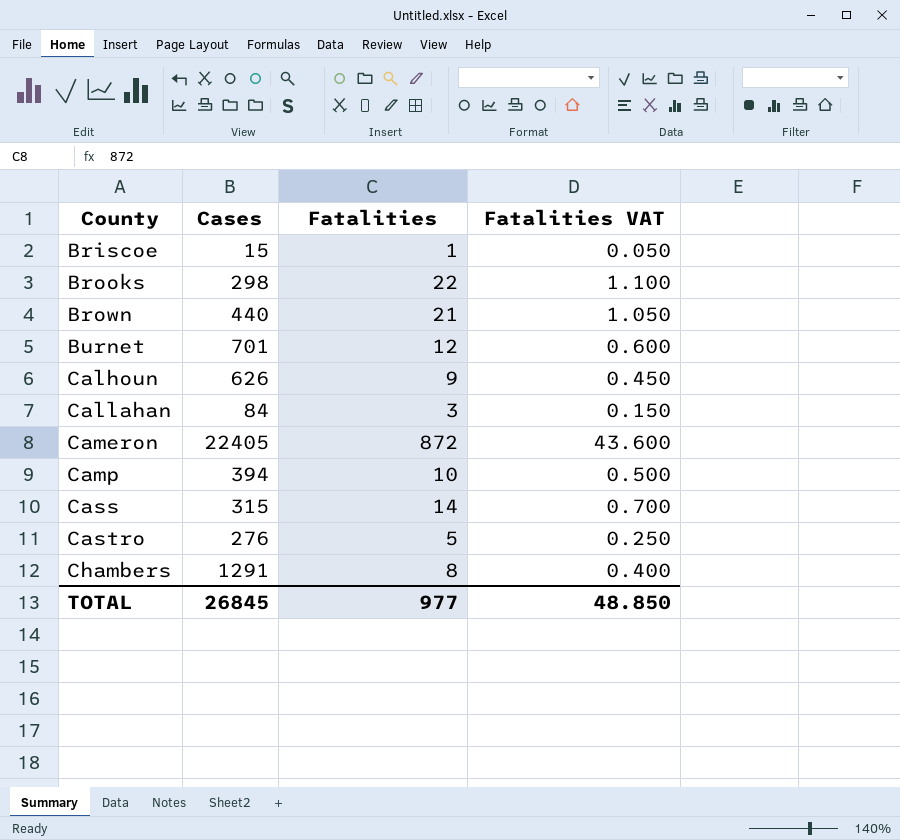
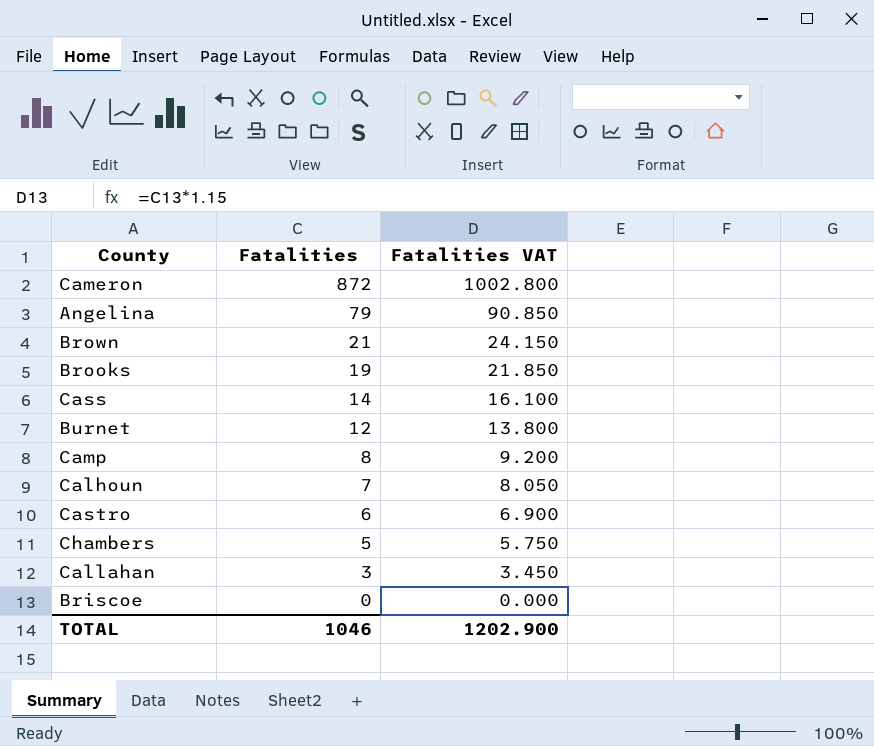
row order: County ascending -> Fatalities descending
column Cases | position: 2 -> none
column Fatalities VAT | formula: [Fatalities] * 0.05 -> [Fatalities] * 1.15
row Angelina: none -> 79 | 90.850
Brooks | Fatalities: 22 -> 19
Camp | Fatalities: 10 -> 8
Calhoun | Fatalities: 9 -> 7
Castro | Fatalities: 5 -> 6
Chambers | Fatalities: 8 -> 5
Briscoe | Fatalities: 1 -> 0
TOTAL | Fatalities: 977 -> 1046
TOTAL | Fatalities VAT: 48.850 -> 1202.900

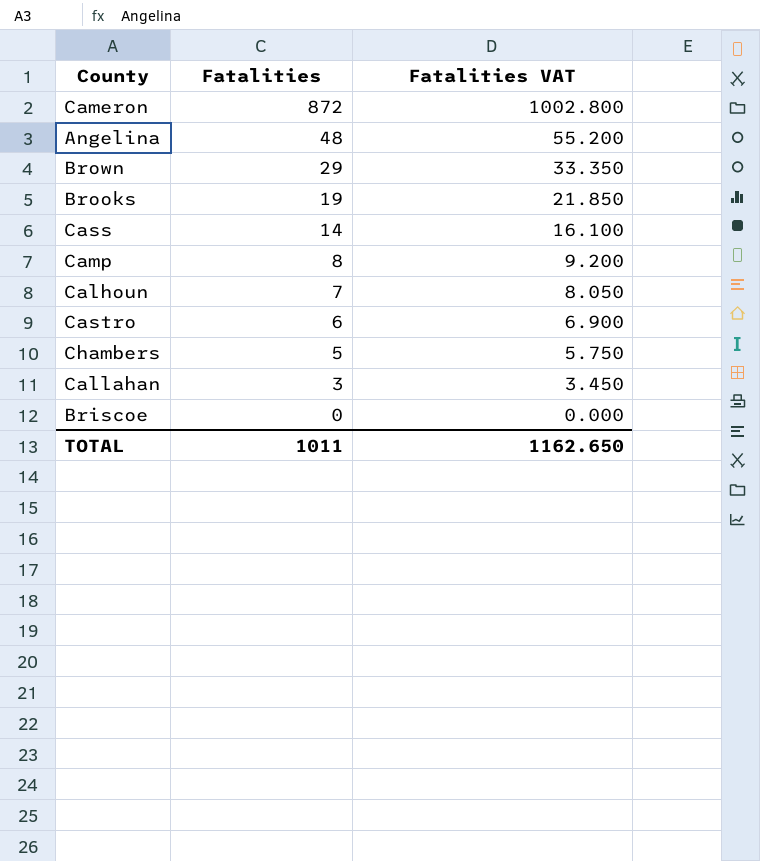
row Burnet: 12 | 13.800 -> none
Angelina | Fatalities: 79 -> 48
Angelina | Fatalities VAT: 90.850 -> 55.200
Brown | Fatalities: 21 -> 29
Brown | Fatalities VAT: 24.150 -> 33.350
TOTAL | Fatalities: 1046 -> 1011
TOTAL | Fatalities VAT: 1202.900 -> 1162.650

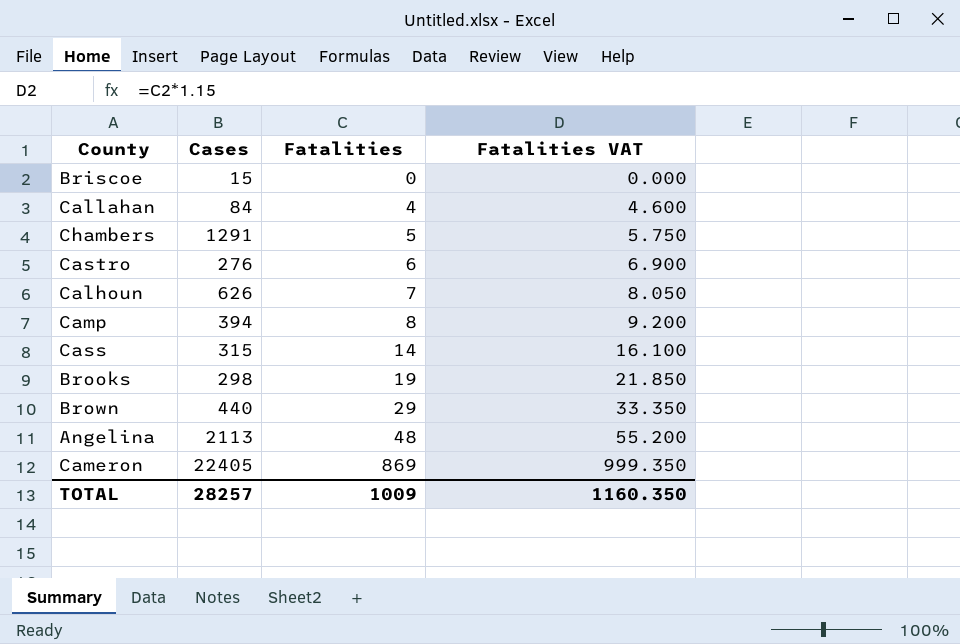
row order: Fatalities descending -> Fatalities ascending
column Cases | position: none -> 2
Callahan | Fatalities: 3 -> 4
Callahan | Fatalities VAT: 3.450 -> 4.600
Cameron | Fatalities: 872 -> 869
Cameron | Fatalities VAT: 1002.800 -> 999.350
TOTAL | Fatalities: 1011 -> 1009
TOTAL | Fatalities VAT: 1162.650 -> 1160.350

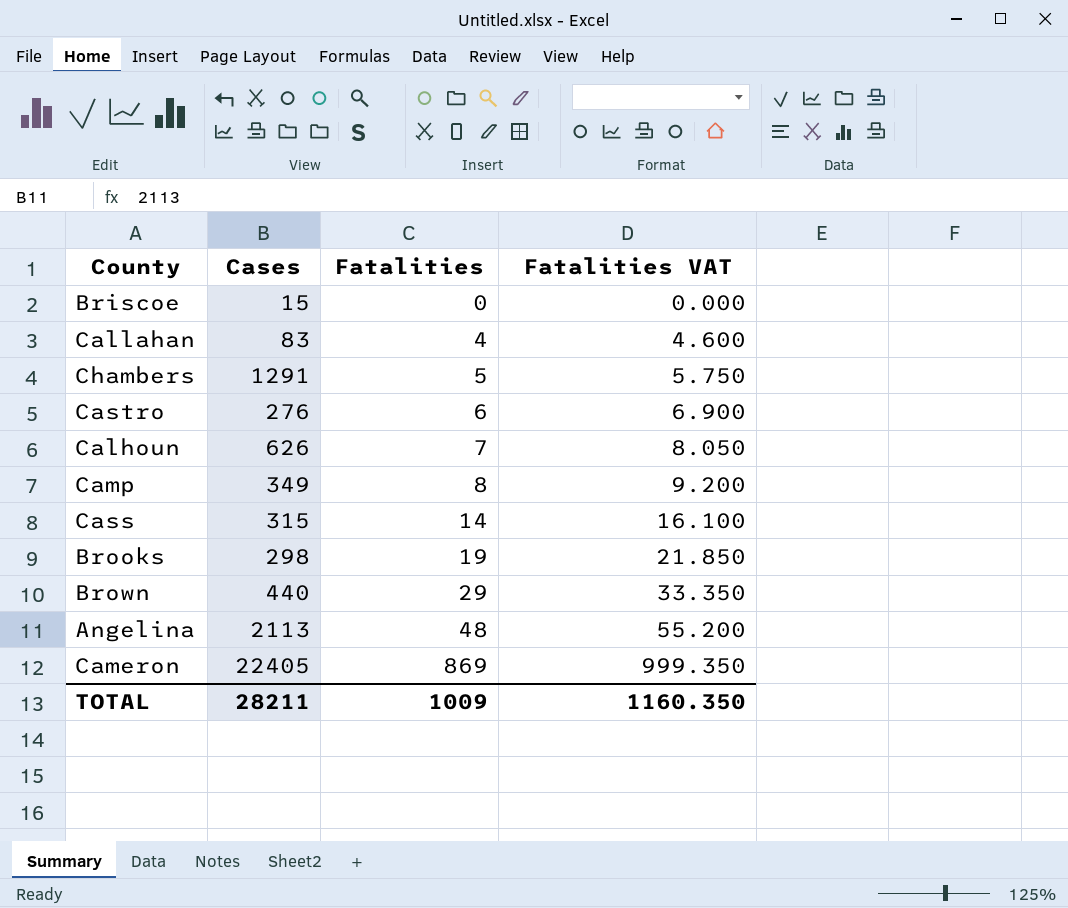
Callahan | Cases: 84 -> 83
Camp | Cases: 394 -> 349
TOTAL | Cases: 28257 -> 28211

